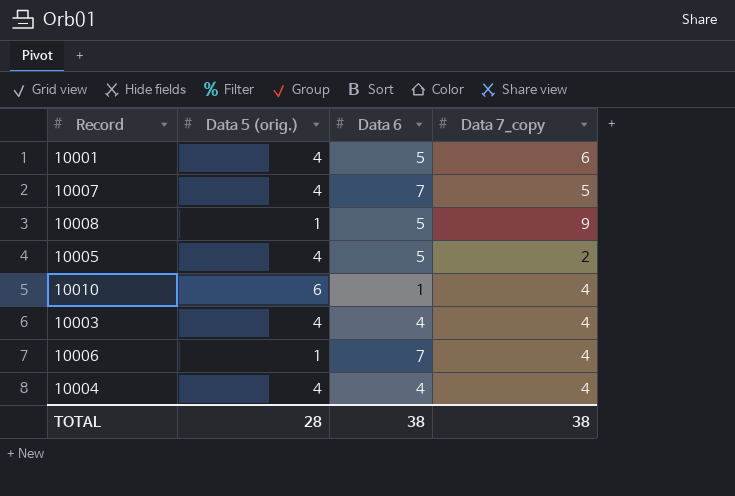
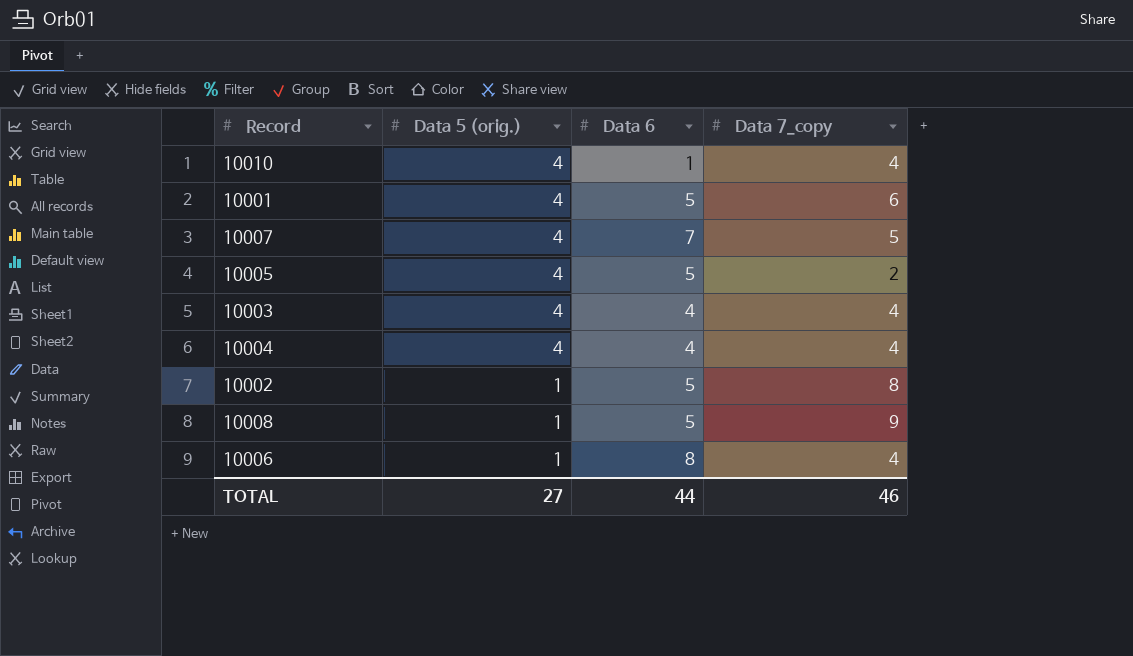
row order: none -> Data 5 (orig.) descending
10010 | Data 5 (orig.): 6 -> 4
row 10002: none -> 1 | 5 | 8
10006 | Data 6: 7 -> 8
TOTAL | Data 5 (orig.): 28 -> 27
TOTAL | Data 6: 38 -> 44
TOTAL | Data 7_copy: 38 -> 46

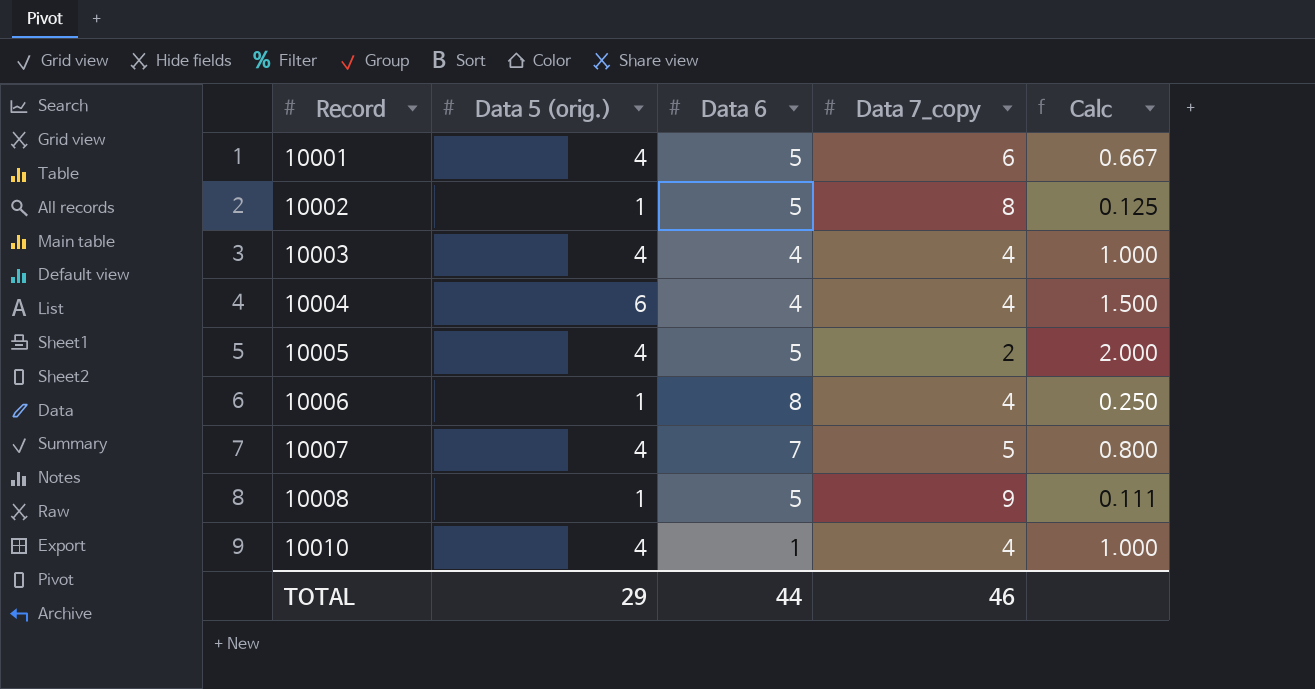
row order: Data 5 (orig.) descending -> Record ascending
column Calc | formula: none -> [Data 5 (orig.)] / [Data 7_copy]
10004 | Data 5 (orig.): 4 -> 6
TOTAL | Data 5 (orig.): 27 -> 29

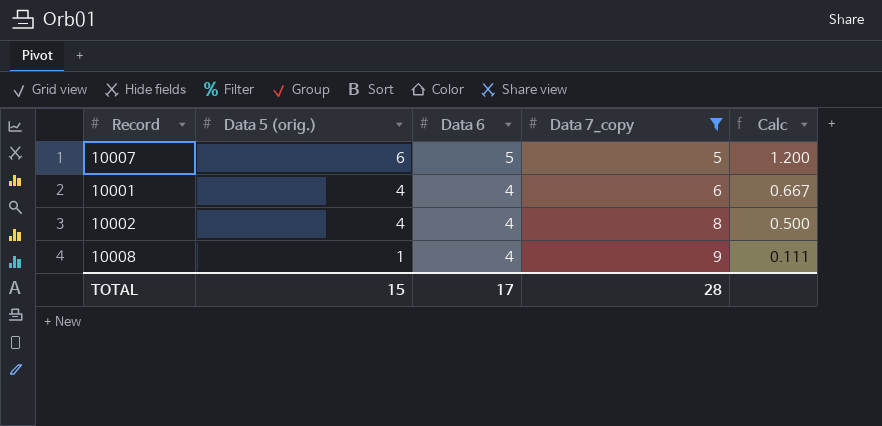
filter: none -> Data 7_copy >= 5
row order: Record ascending -> Data 5 (orig.) descending
10007 | Data 5 (orig.): 4 -> 6
10007 | Data 6: 7 -> 5
10007 | Calc: 0.800 -> 1.200
10001 | Data 6: 5 -> 4
10002 | Data 5 (orig.): 1 -> 4
10002 | Data 6: 5 -> 4
10002 | Calc: 0.125 -> 0.500
10008 | Data 6: 5 -> 4
TOTAL | Data 5 (orig.): 29 -> 15
TOTAL | Data 6: 44 -> 17
TOTAL | Data 7_copy: 46 -> 28

